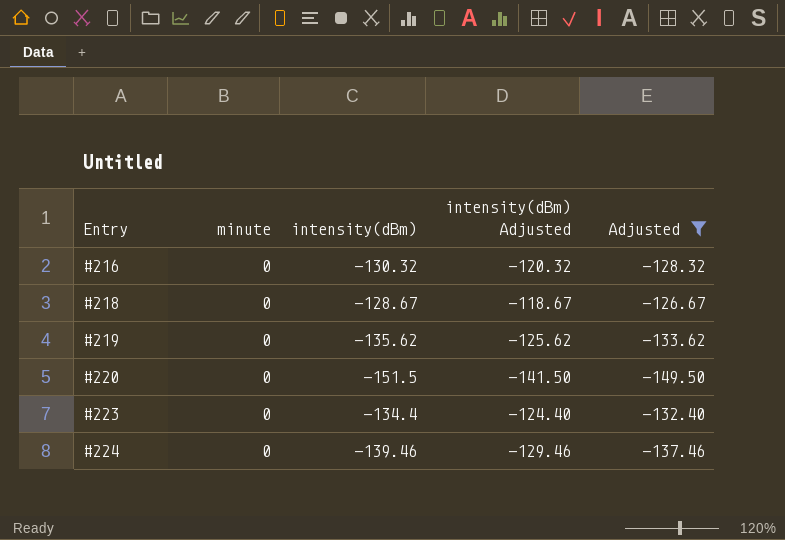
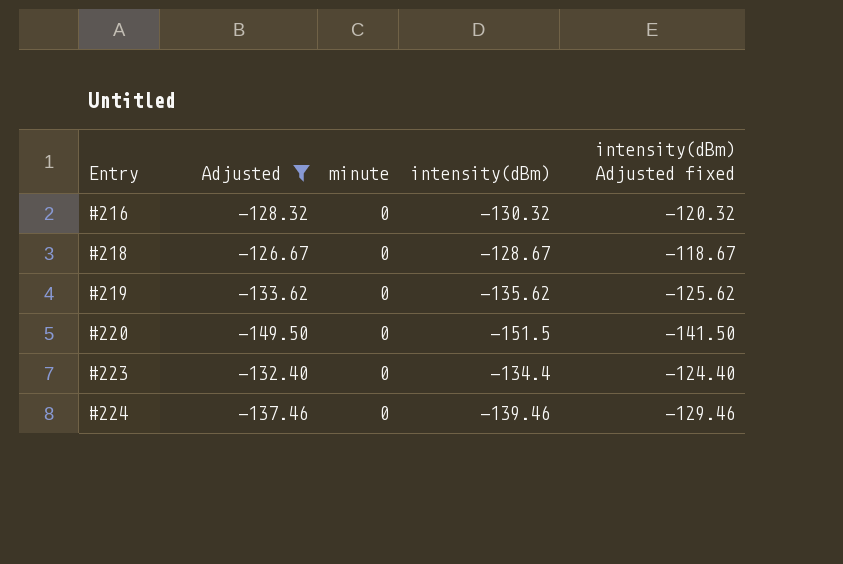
column Adjusted | position: 5 -> 2
column name: intensity(dBm) Adjusted -> intensity(dBm) Adjusted fixed

